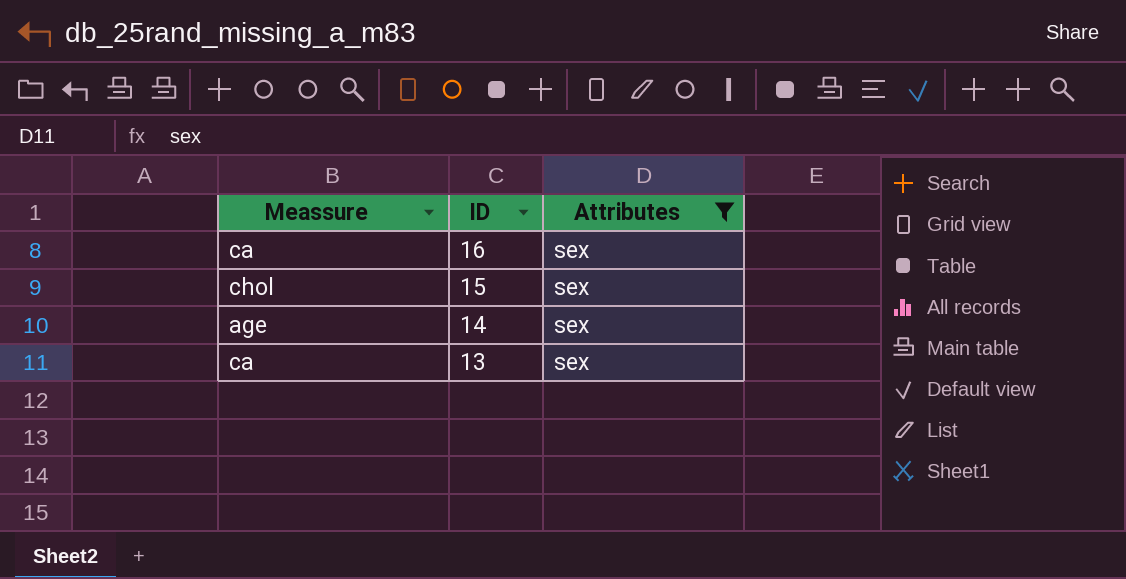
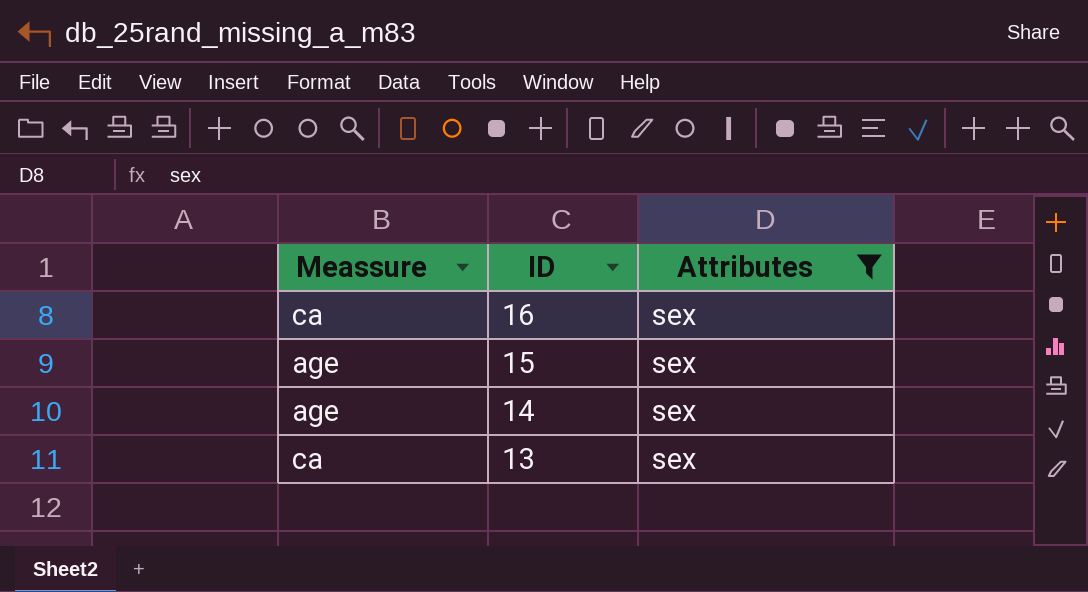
15 | Meassure: chol -> age

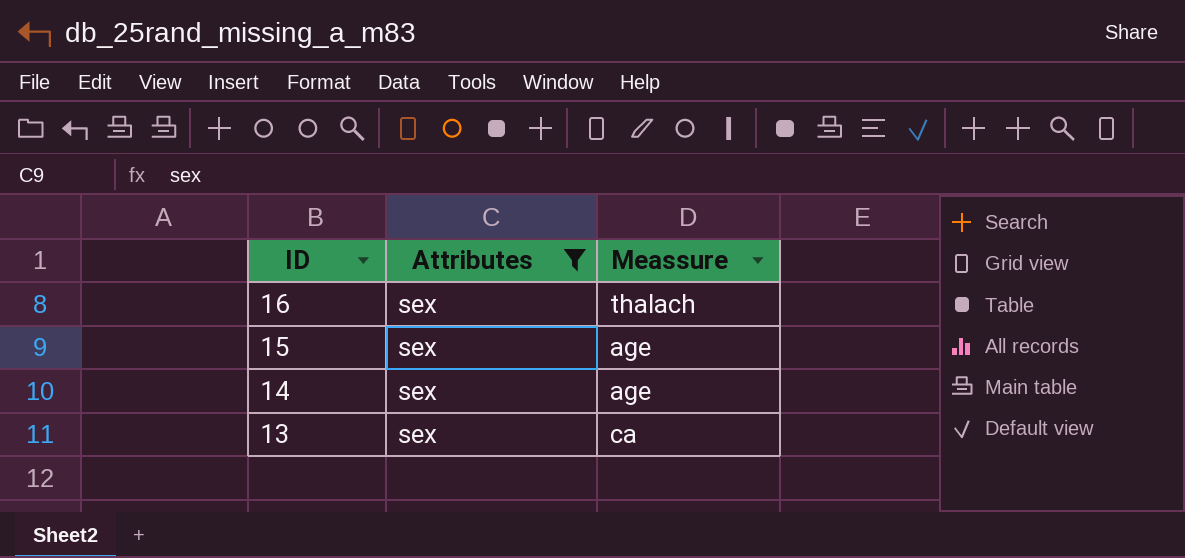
column Meassure | position: 1 -> 3
16 | Meassure: ca -> thalach

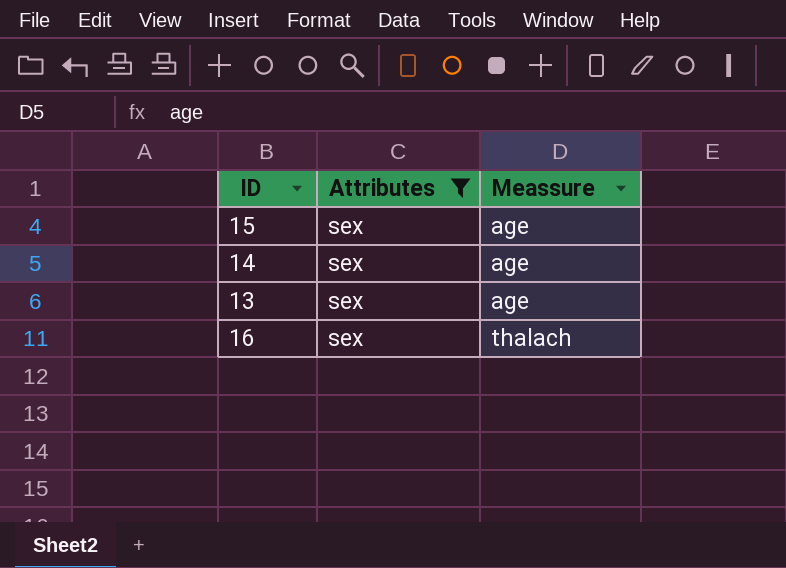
row order: ID descending -> Meassure ascending
13 | Meassure: ca -> age

